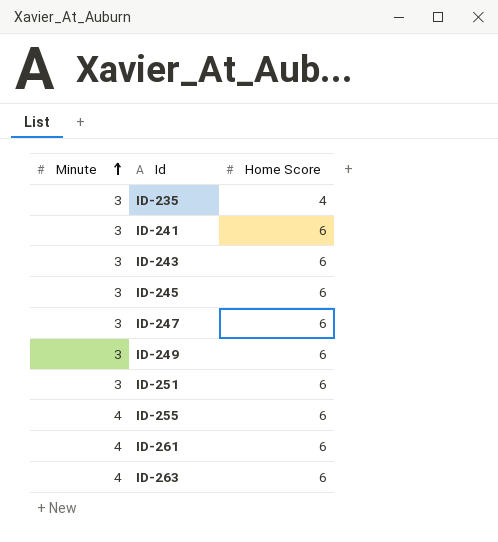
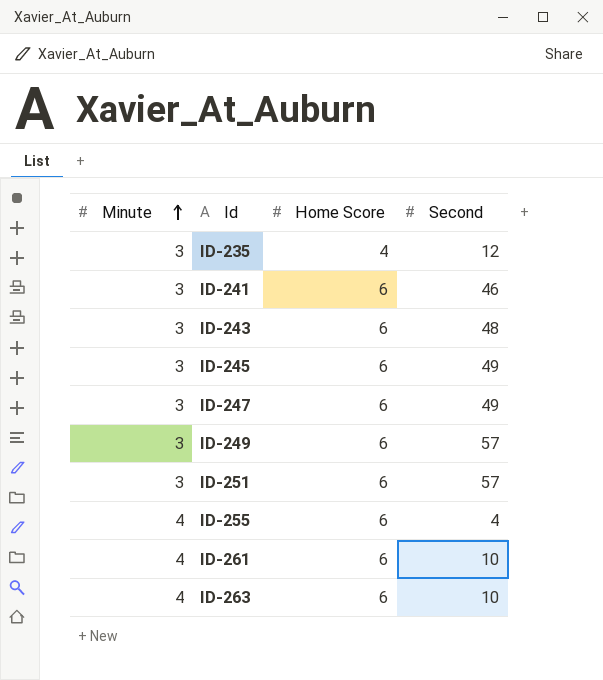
column Second | position: none -> 4

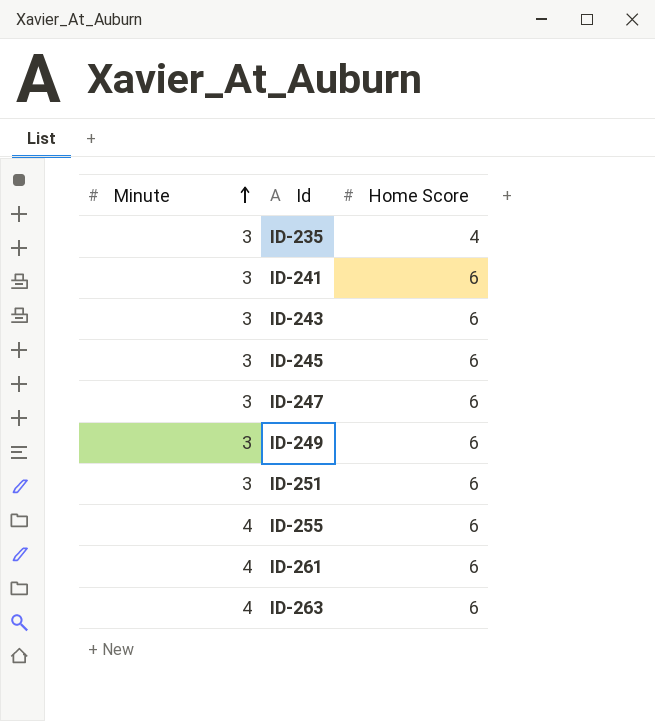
column Second | position: 4 -> none

